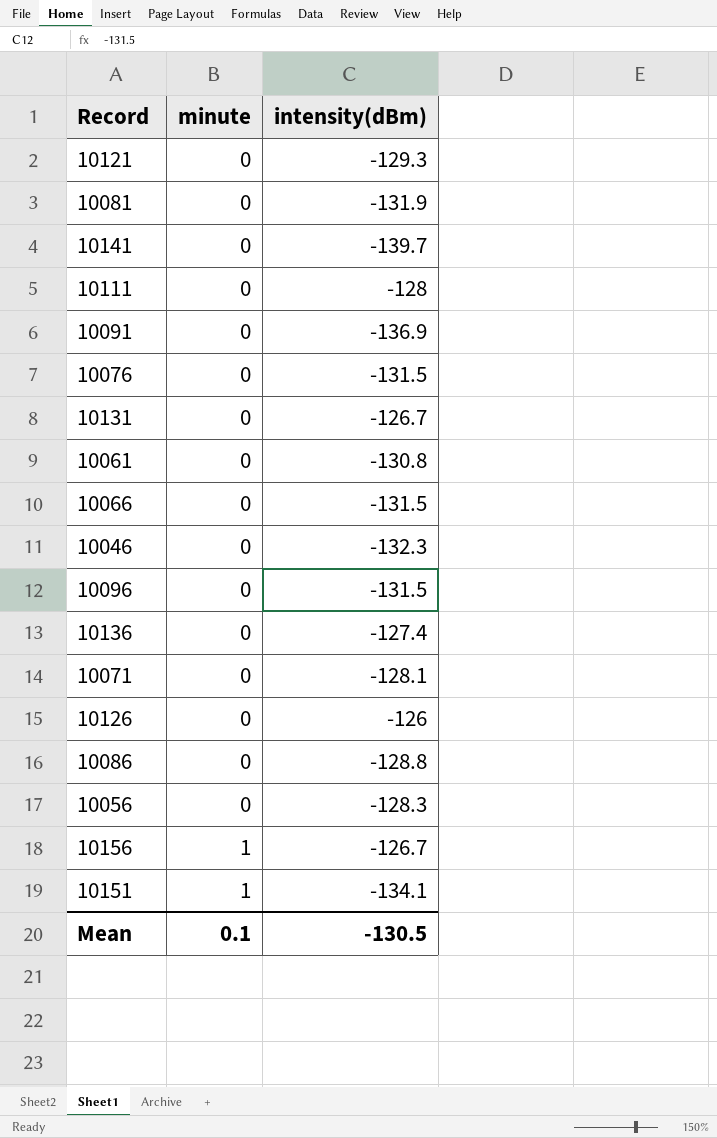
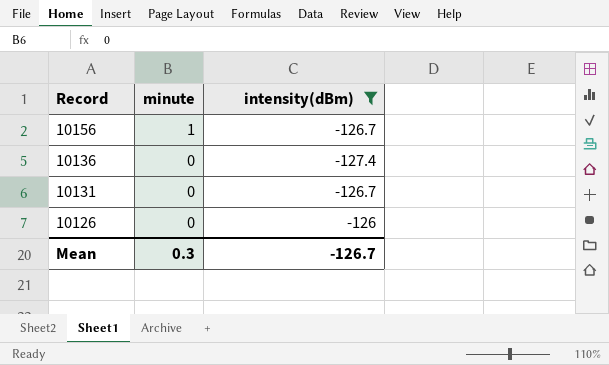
filter: none -> intensity(dBm) >= -127.4
row order: minute ascending -> Record descending
Mean | minute: 0.1 -> 0.3
Mean | intensity(dBm): -130.5 -> -126.7

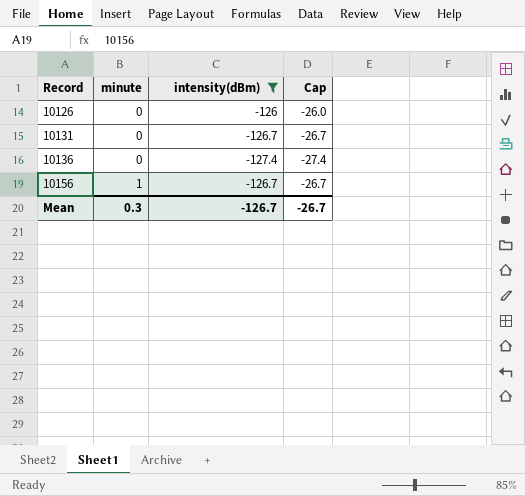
row order: Record descending -> Record ascending
column Cap | formula: none -> [intensity(dBm)] + 100

